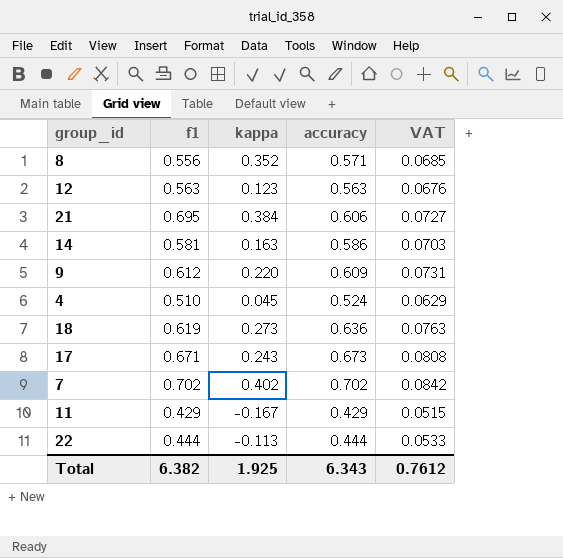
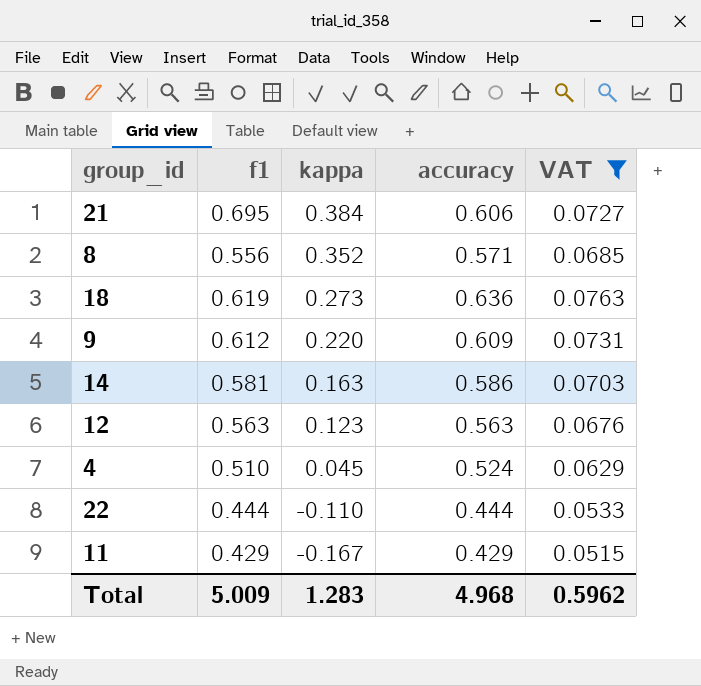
filter: none -> VAT <= 0.0763
row order: none -> kappa descending
22 | kappa: -0.113 -> -0.110
Total | f1: 6.382 -> 5.009
Total | kappa: 1.925 -> 1.283
Total | accuracy: 6.343 -> 4.968
Total | VAT: 0.7612 -> 0.5962

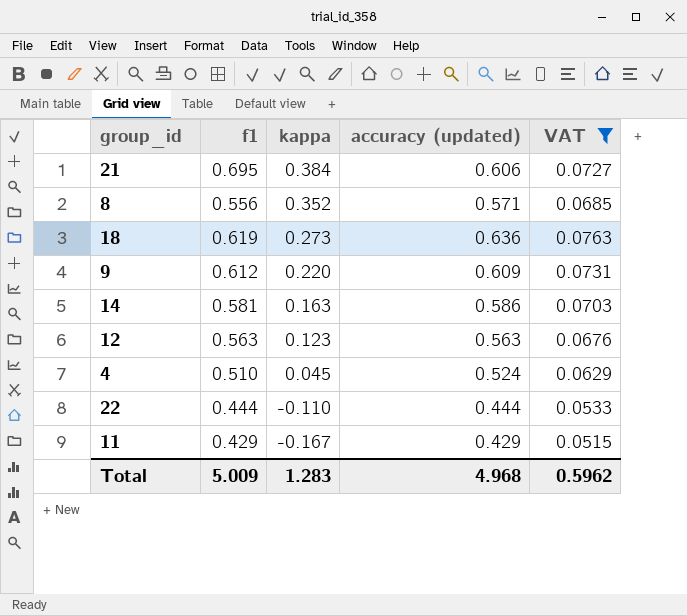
column name: accuracy -> accuracy (updated)

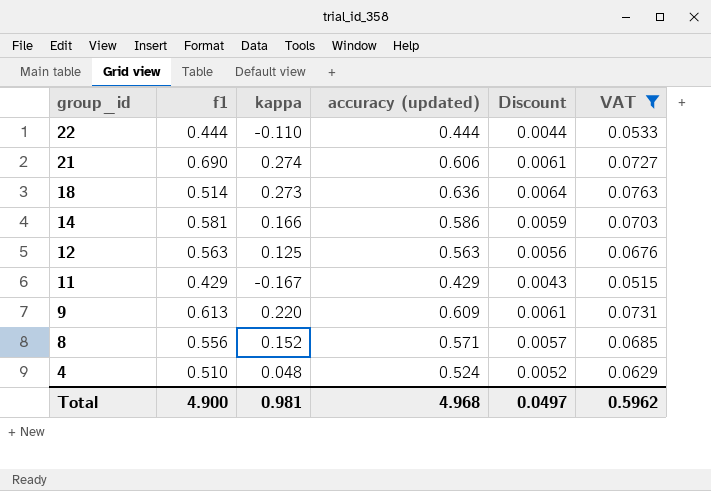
row order: kappa descending -> group_id descending
column Discount | formula: none -> [accuracy (updated)] * 0.01
21 | f1: 0.695 -> 0.690
21 | kappa: 0.384 -> 0.274
18 | f1: 0.619 -> 0.514
14 | kappa: 0.163 -> 0.166
12 | kappa: 0.123 -> 0.125
9 | f1: 0.612 -> 0.613
8 | kappa: 0.352 -> 0.152
4 | kappa: 0.045 -> 0.048
Total | f1: 5.009 -> 4.900
Total | kappa: 1.283 -> 0.981

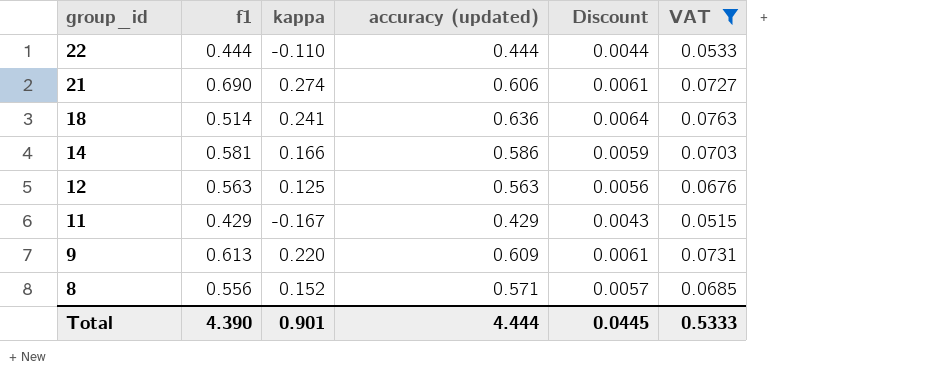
row 4: 0.510 | 0.048 | 0.524 | 0.0052 | 0.0629 -> none
18 | kappa: 0.273 -> 0.241
Total | f1: 4.900 -> 4.390
Total | kappa: 0.981 -> 0.901
Total | accuracy (updated): 4.968 -> 4.444
Total | Discount: 0.0497 -> 0.0445
Total | VAT: 0.5962 -> 0.5333

